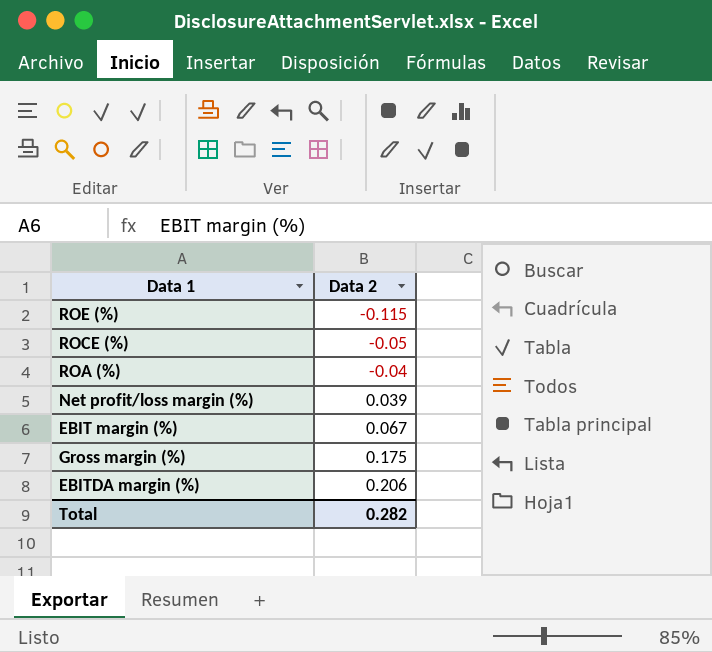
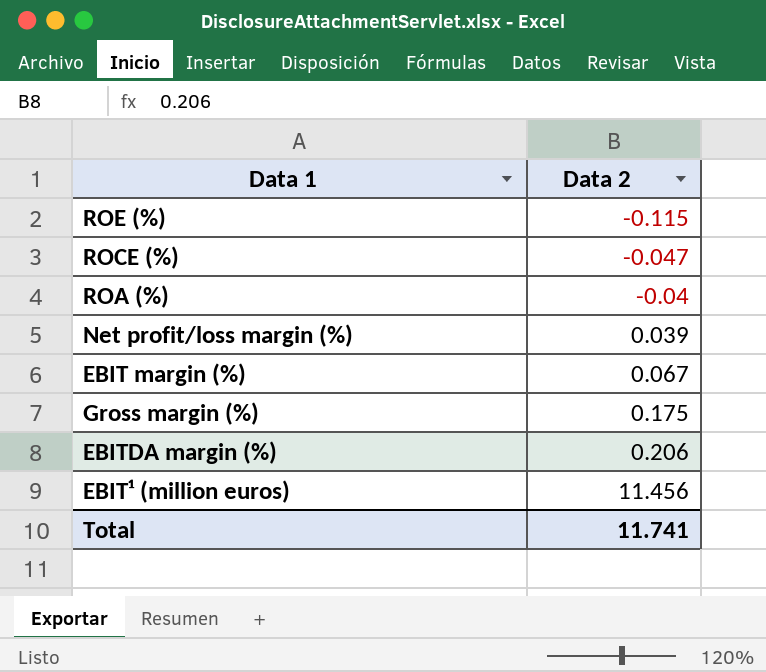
ROCE (%) | Data 2: -0.05 -> -0.047
row EBIT¹ (million euros): none -> 11.456
Total | Data 2: 0.282 -> 11.741

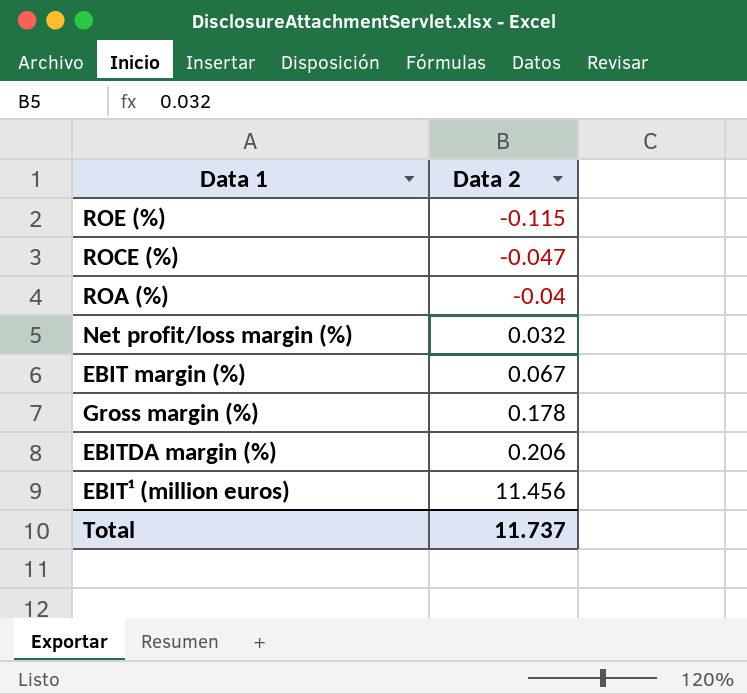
Net profit/loss margin (%) | Data 2: 0.039 -> 0.032
Gross margin (%) | Data 2: 0.175 -> 0.178
Total | Data 2: 11.741 -> 11.737

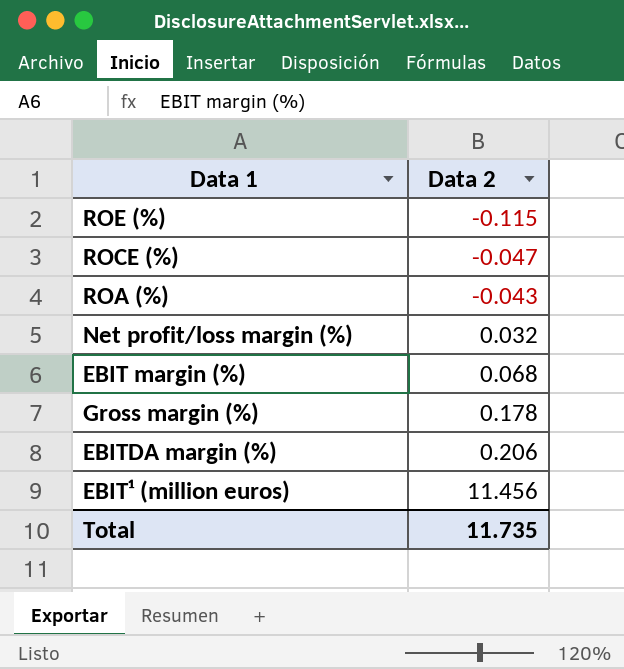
ROA (%) | Data 2: -0.04 -> -0.043
EBIT margin (%) | Data 2: 0.067 -> 0.068
Total | Data 2: 11.737 -> 11.735

